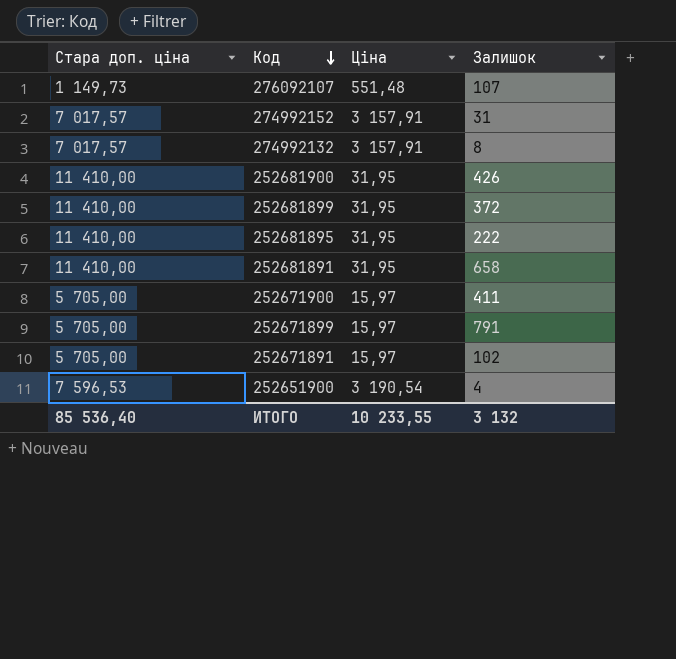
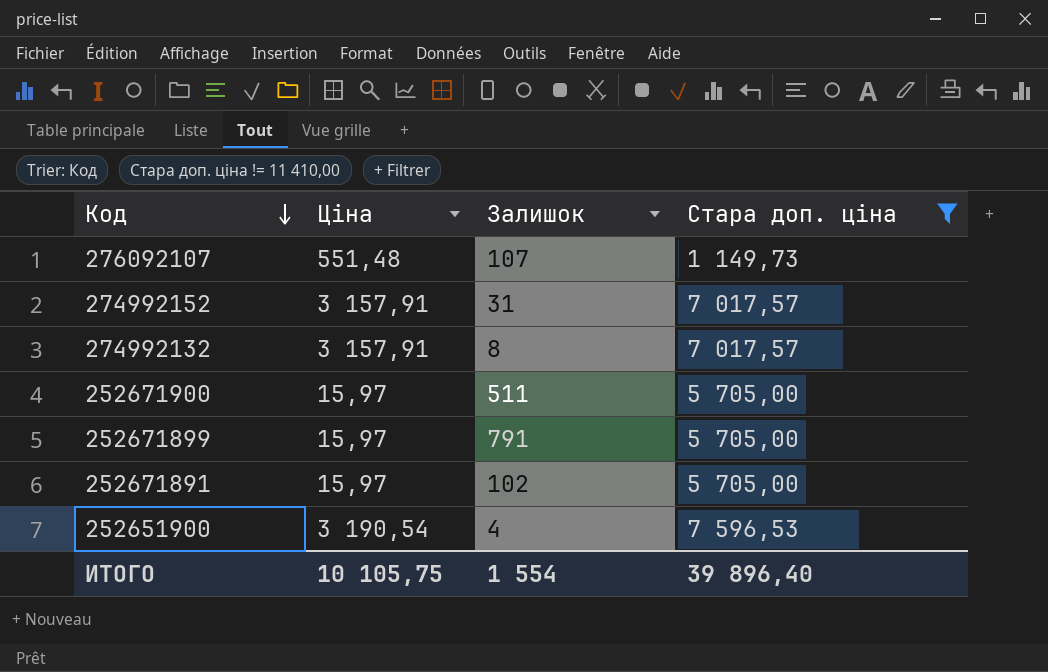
filter: none -> Стара доп. ціна != 11 410,00
column Стара доп. ціна | position: 1 -> 4
252671900 | Залишок: 411 -> 511
ИТОГО | Ціна: 10 233,55 -> 10 105,75
ИТОГО | Залишок: 3 132 -> 1 554
ИТОГО | Стара доп. ціна: 85 536,40 -> 39 896,40

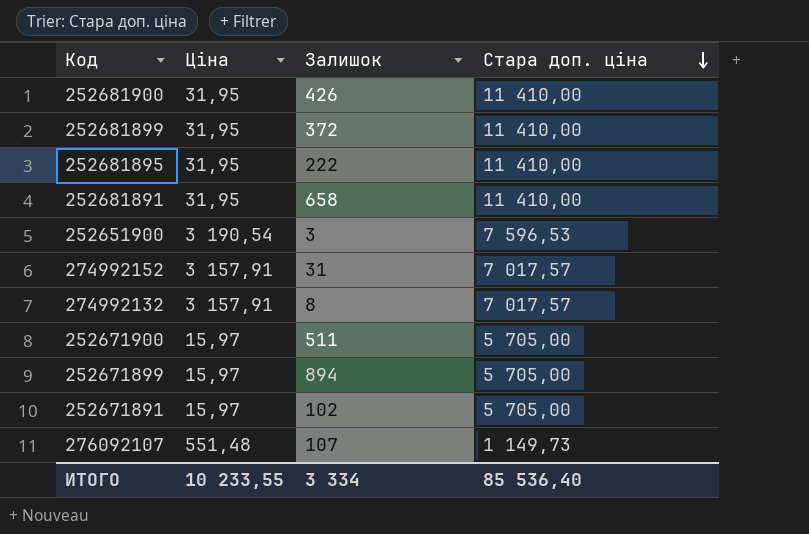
filter: Стара доп. ціна != 11 410,00 -> none
row order: Код descending -> Стара доп. ціна descending
252651900 | Залишок: 4 -> 3
252671899 | Залишок: 791 -> 894
ИТОГО | Ціна: 10 105,75 -> 10 233,55
ИТОГО | Залишок: 1 554 -> 3 334
ИТОГО | Стара доп. ціна: 39 896,40 -> 85 536,40

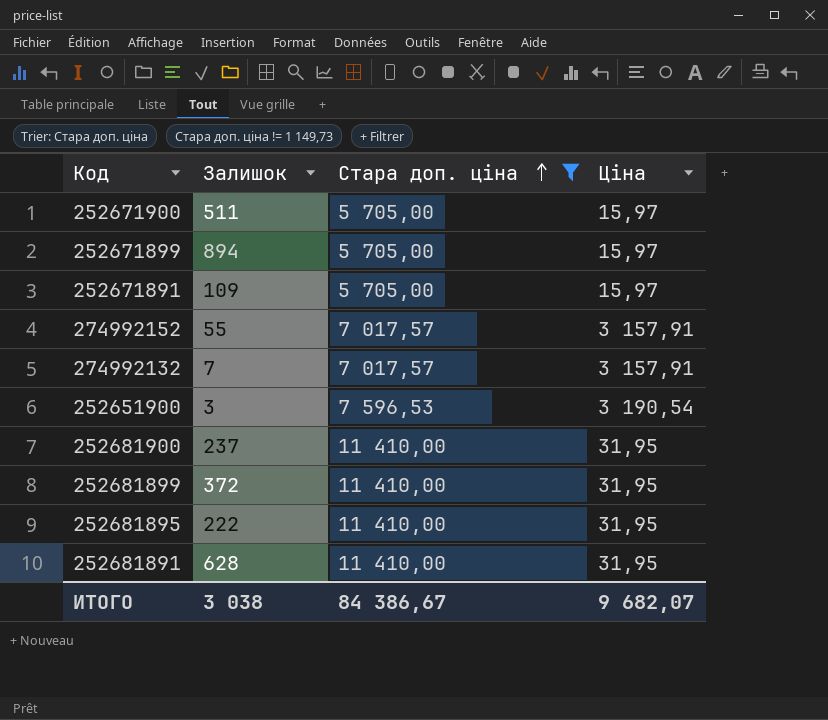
filter: none -> Стара доп. ціна != 1 149,73
row order: Стара доп. ціна descending -> Стара доп. ціна ascending
column Ціна | position: 2 -> 4
252671891 | Залишок: 102 -> 109
274992152 | Залишок: 31 -> 55
274992132 | Залишок: 8 -> 7
252681900 | Залишок: 426 -> 237
252681891 | Залишок: 658 -> 628
ИТОГО | Залишок: 3 334 -> 3 038
ИТОГО | Стара доп. ціна: 85 536,40 -> 84 386,67
ИТОГО | Ціна: 10 233,55 -> 9 682,07

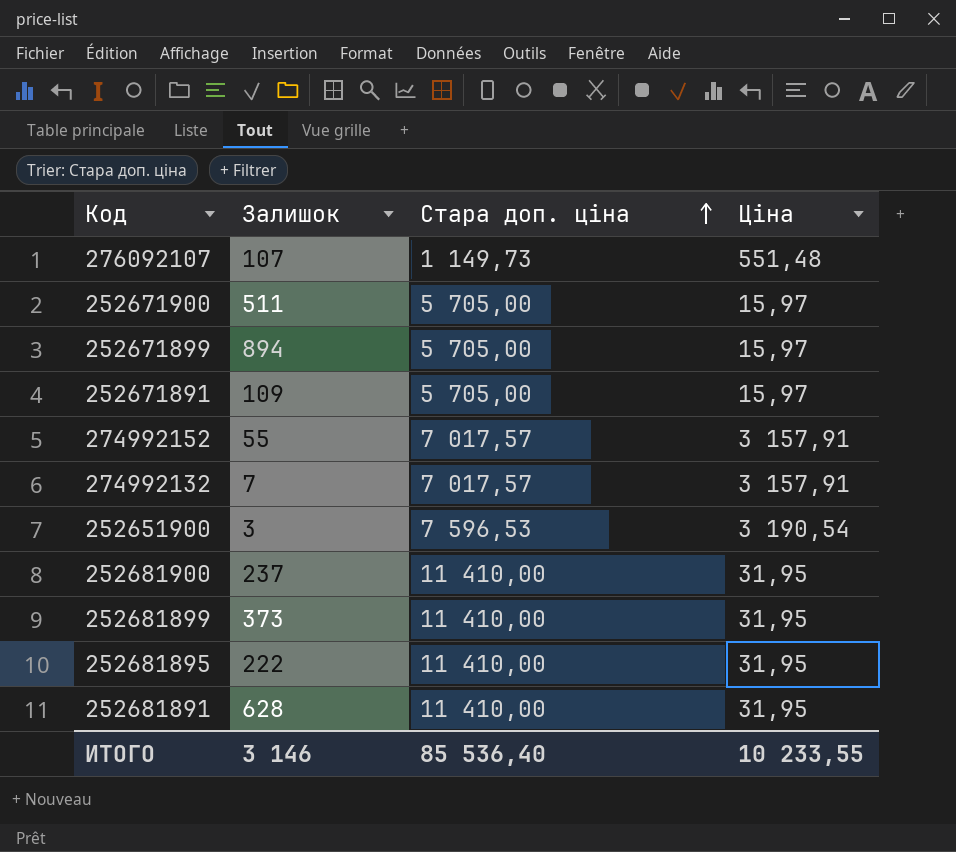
filter: Стара доп. ціна != 1 149,73 -> none
252681899 | Залишок: 372 -> 373
ИТОГО | Залишок: 3 038 -> 3 146
ИТОГО | Стара доп. ціна: 84 386,67 -> 85 536,40
ИТОГО | Ціна: 9 682,07 -> 10 233,55

